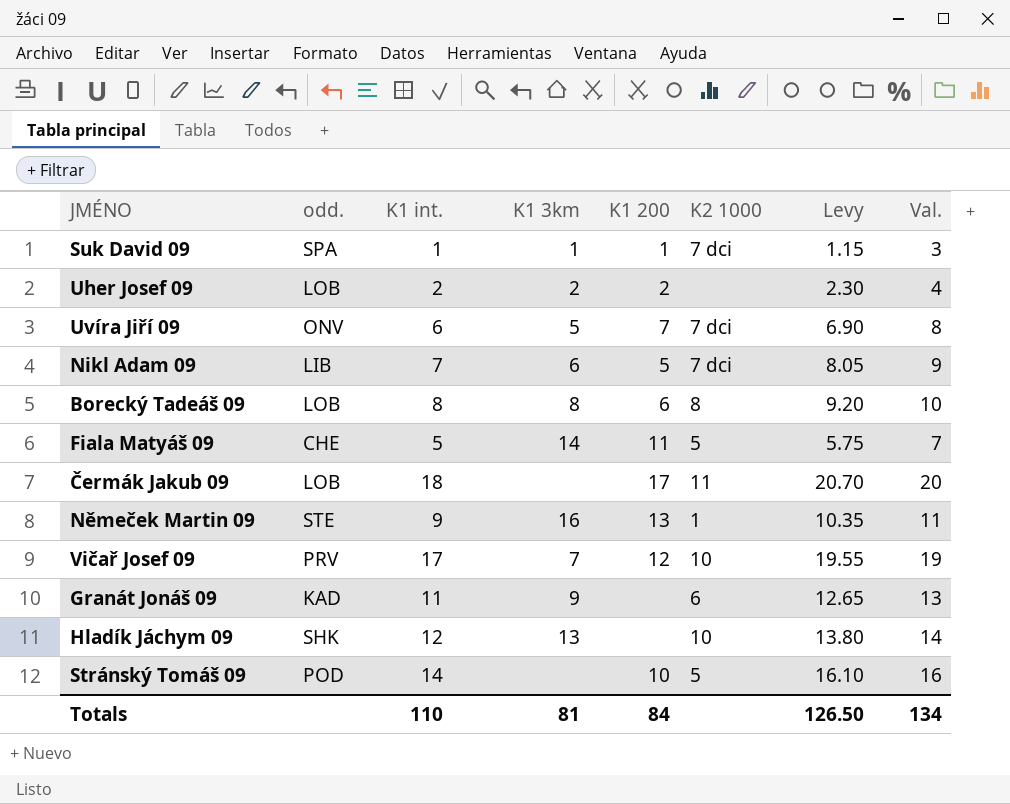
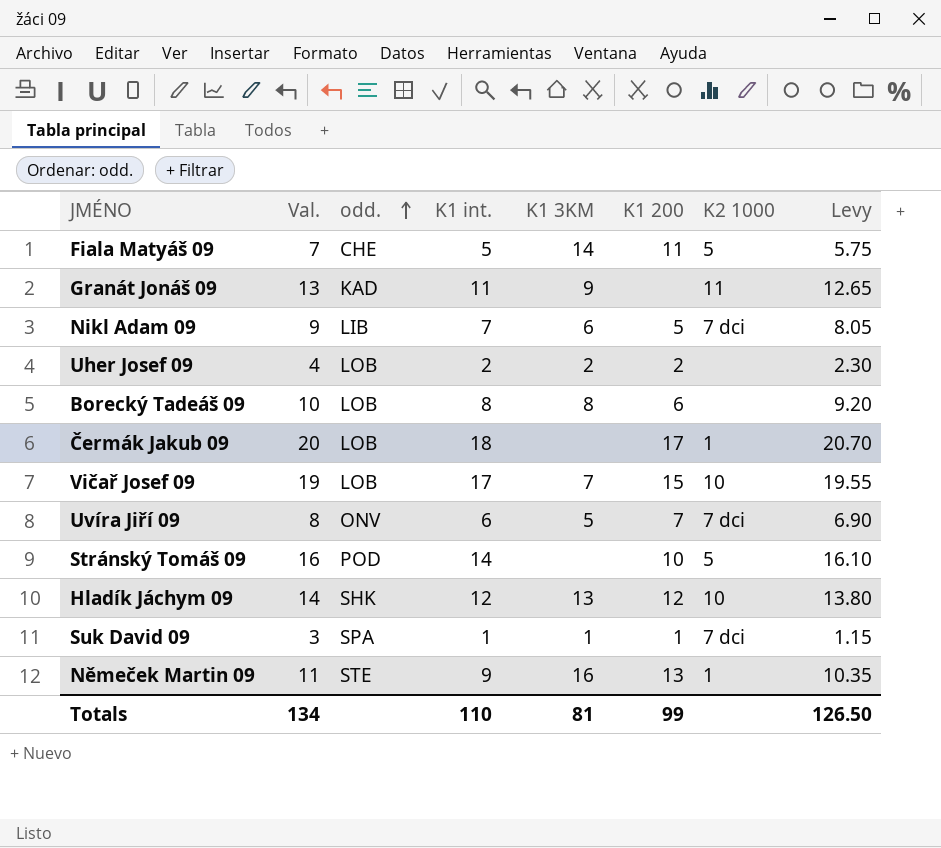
row order: none -> odd. ascending
column Val. | position: 8 -> 2
column name: K1 3km -> K1 3KM
Granát Jonáš 09 | K2 1000: 6 -> 11
Borecký Tadeáš 09 | K2 1000: 8 -> none
Čermák Jakub 09 | K2 1000: 11 -> 1
Vičař Josef 09 | odd.: PRV -> LOB
Vičař Josef 09 | K1 200: 12 -> 15
Hladík Jáchym 09 | K1 200: none -> 12
Totals | K1 200: 84 -> 99

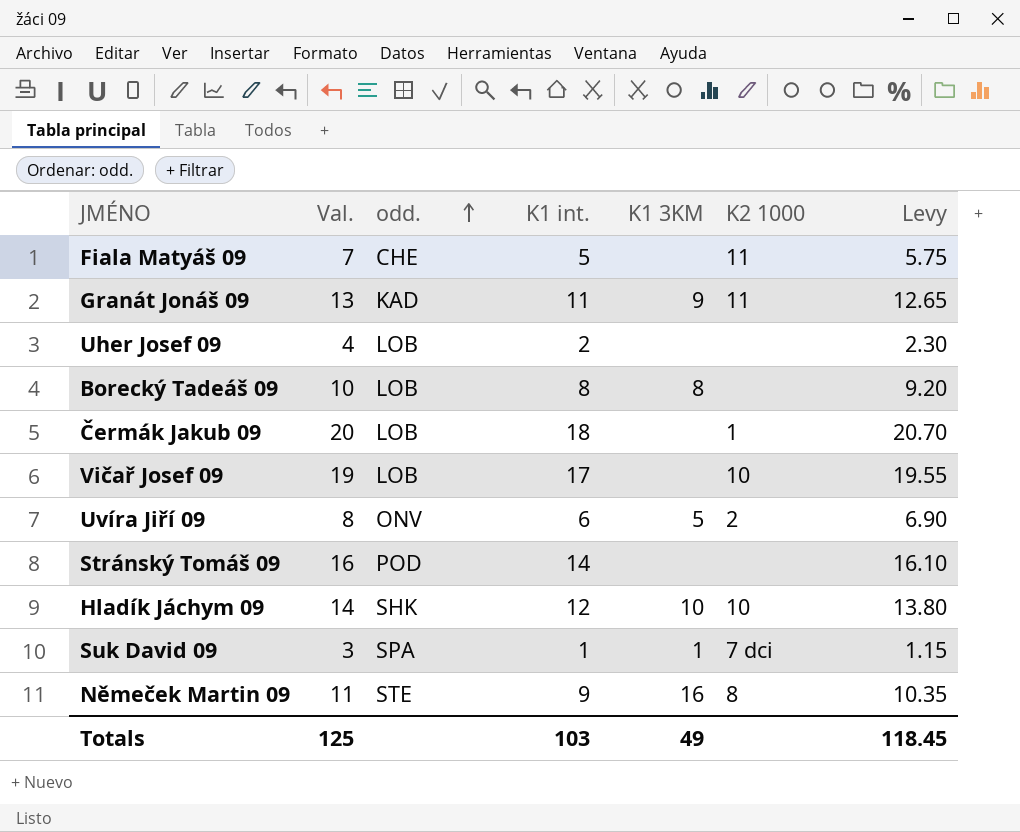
column K1 200 | position: 6 -> none
row Nikl Adam 09: 9 | LIB | 7 | 6 | 5 | 7 dci | 8.05 -> none
Fiala Matyáš 09 | K1 3KM: 14 -> none
Fiala Matyáš 09 | K2 1000: 5 -> 11
Uher Josef 09 | K1 3KM: 2 -> none
Vičař Josef 09 | K1 3KM: 7 -> none
Uvíra Jiří 09 | K2 1000: 7 dci -> 2
Stránský Tomáš 09 | K2 1000: 5 -> none
Hladík Jáchym 09 | K1 3KM: 13 -> 10
Němeček Martin 09 | K2 1000: 1 -> 8
Totals | Val.: 134 -> 125
Totals | K1 int.: 110 -> 103
Totals | K1 3KM: 81 -> 49
Totals | Levy: 126.50 -> 118.45

